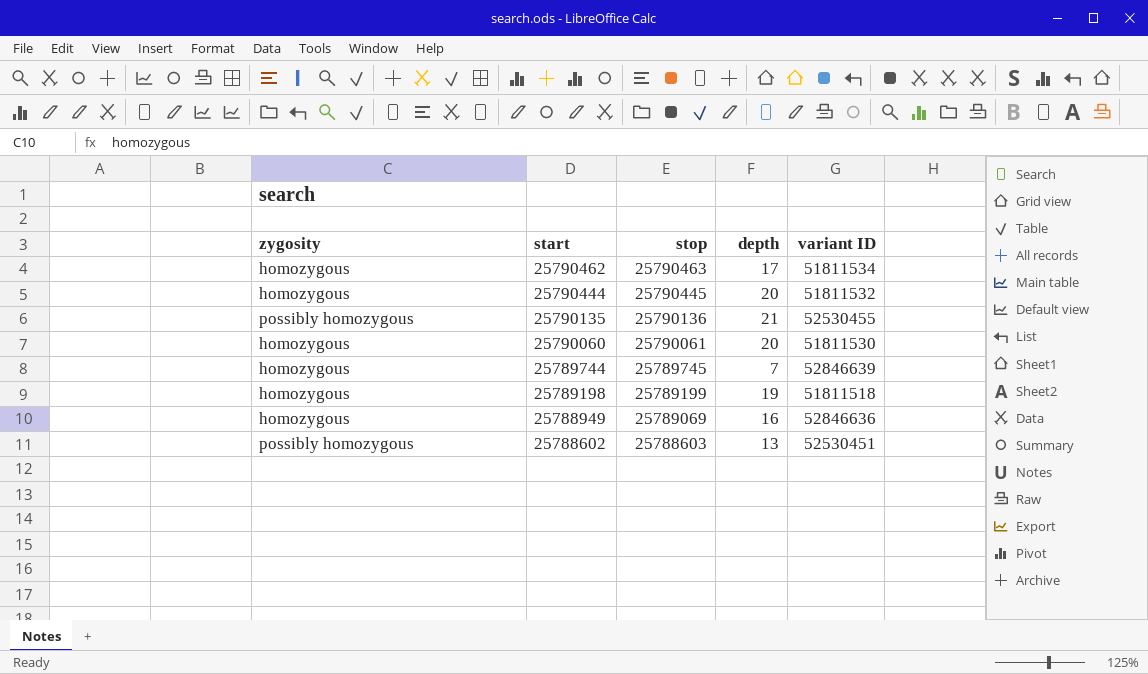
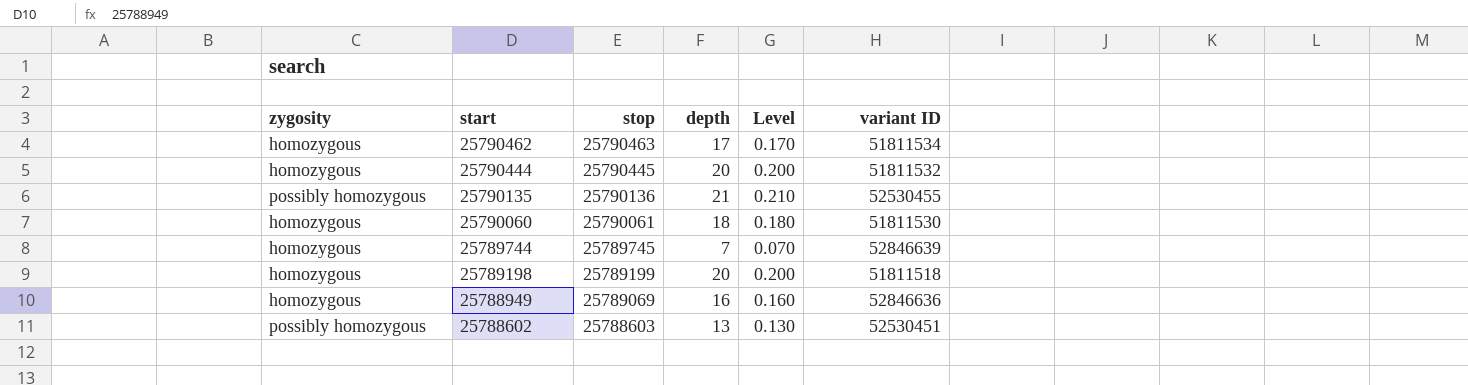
column Level | formula: none -> [depth] * 0.01
25790060 | depth: 20 -> 18
25789198 | depth: 19 -> 20

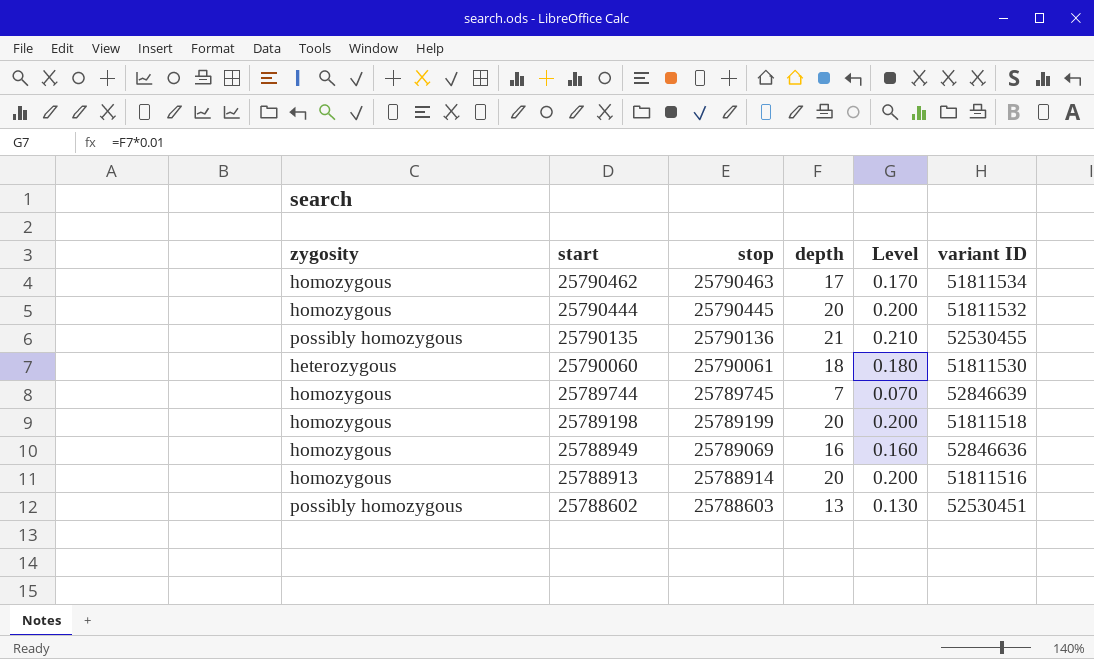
25790060 | zygosity: homozygous -> heterozygous
row 25788913: none -> homozygous | 25788914 | 20 | 0.200 | 51811516

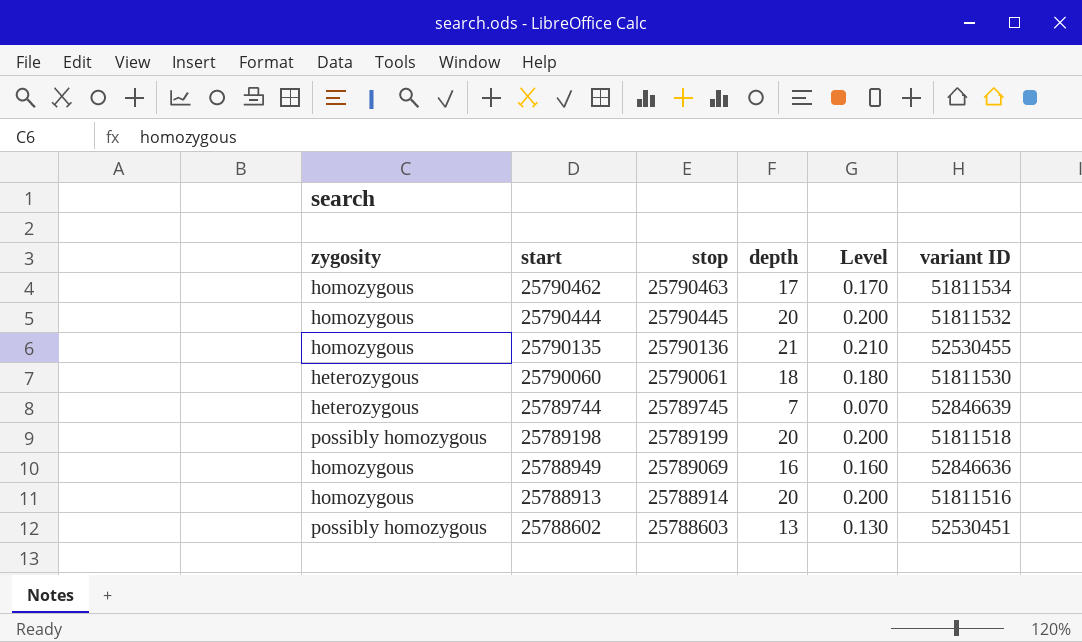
25790135 | zygosity: possibly homozygous -> homozygous
25789744 | zygosity: homozygous -> heterozygous
25789198 | zygosity: homozygous -> possibly homozygous

